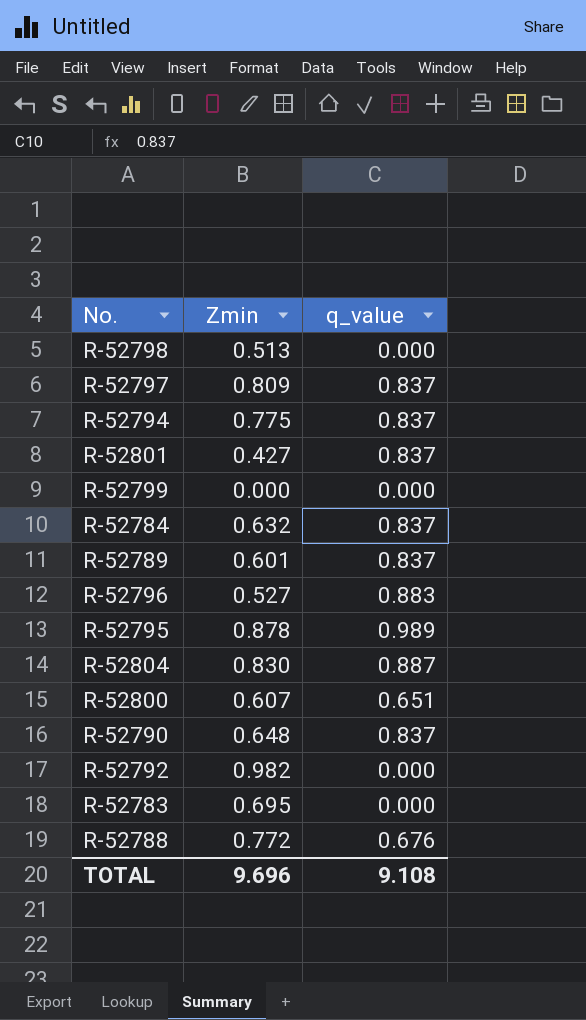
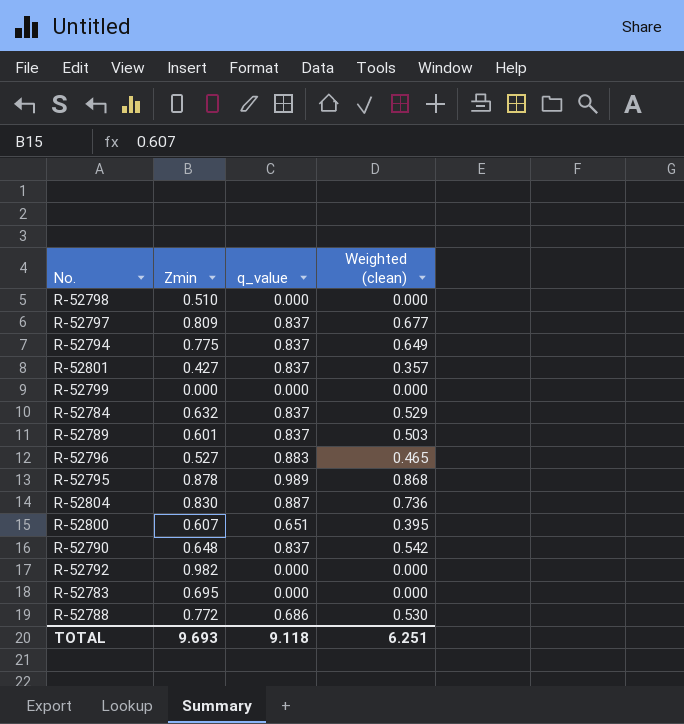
column Weighted (clean) | formula: none -> [Zmin] * [q_value]
R-52798 | Zmin: 0.513 -> 0.510
R-52788 | q_value: 0.676 -> 0.686
TOTAL | Zmin: 9.696 -> 9.693
TOTAL | q_value: 9.108 -> 9.118

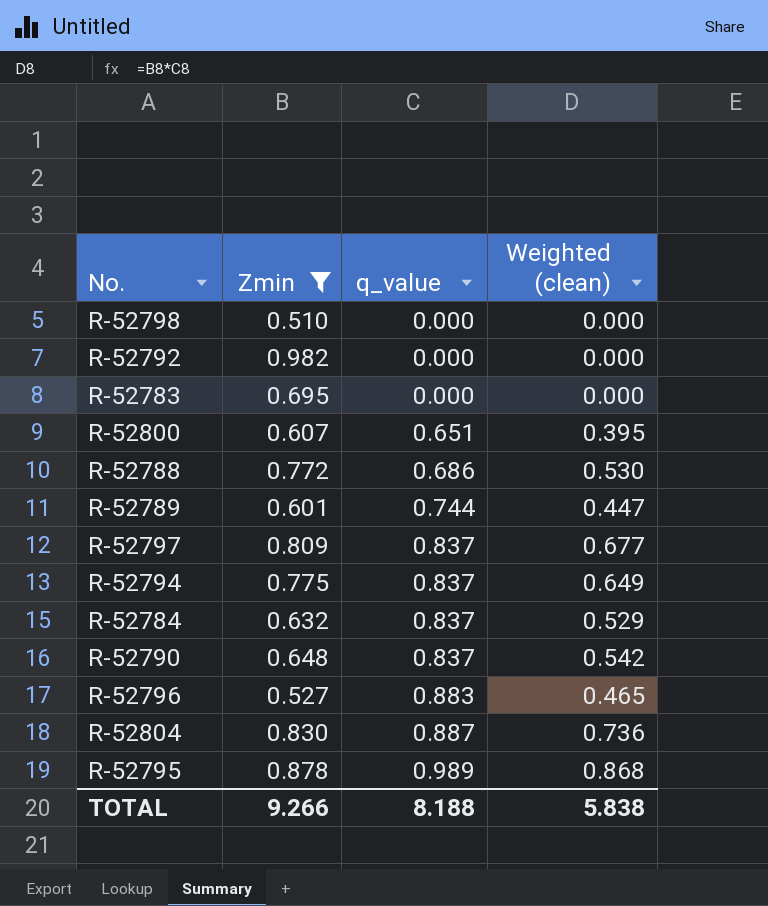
filter: none -> Zmin >= 0.510
row order: none -> q_value ascending
R-52789 | q_value: 0.837 -> 0.744
R-52789 | Weighted (clean): 0.503 -> 0.447
TOTAL | Zmin: 9.693 -> 9.266
TOTAL | q_value: 9.118 -> 8.188
TOTAL | Weighted (clean): 6.251 -> 5.838

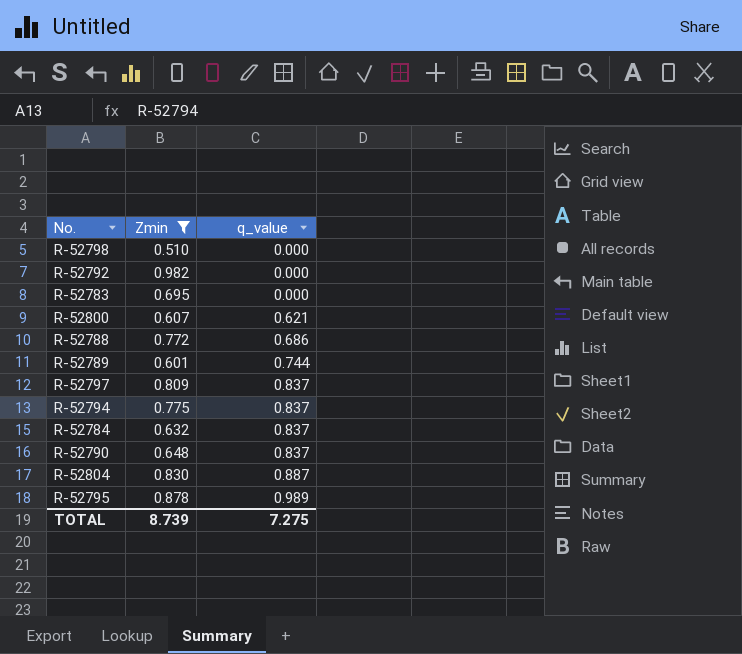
column Weighted (clean) | formula: [Zmin] * [q_value] -> none
row R-52796: 0.527 | 0.883 | 0.465 -> none
R-52800 | q_value: 0.651 -> 0.621
TOTAL | Zmin: 9.266 -> 8.739
TOTAL | q_value: 8.188 -> 7.275

